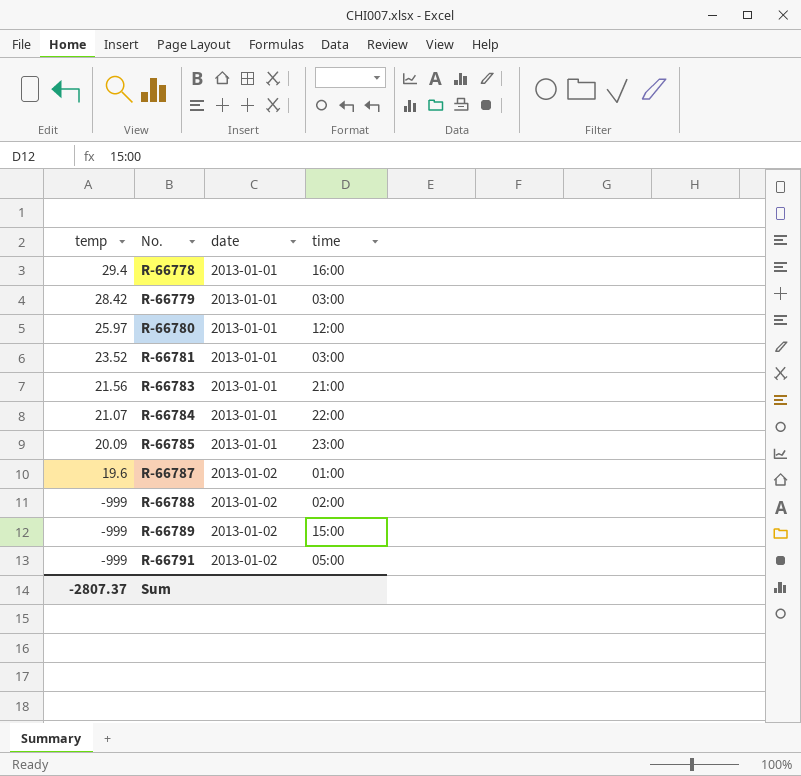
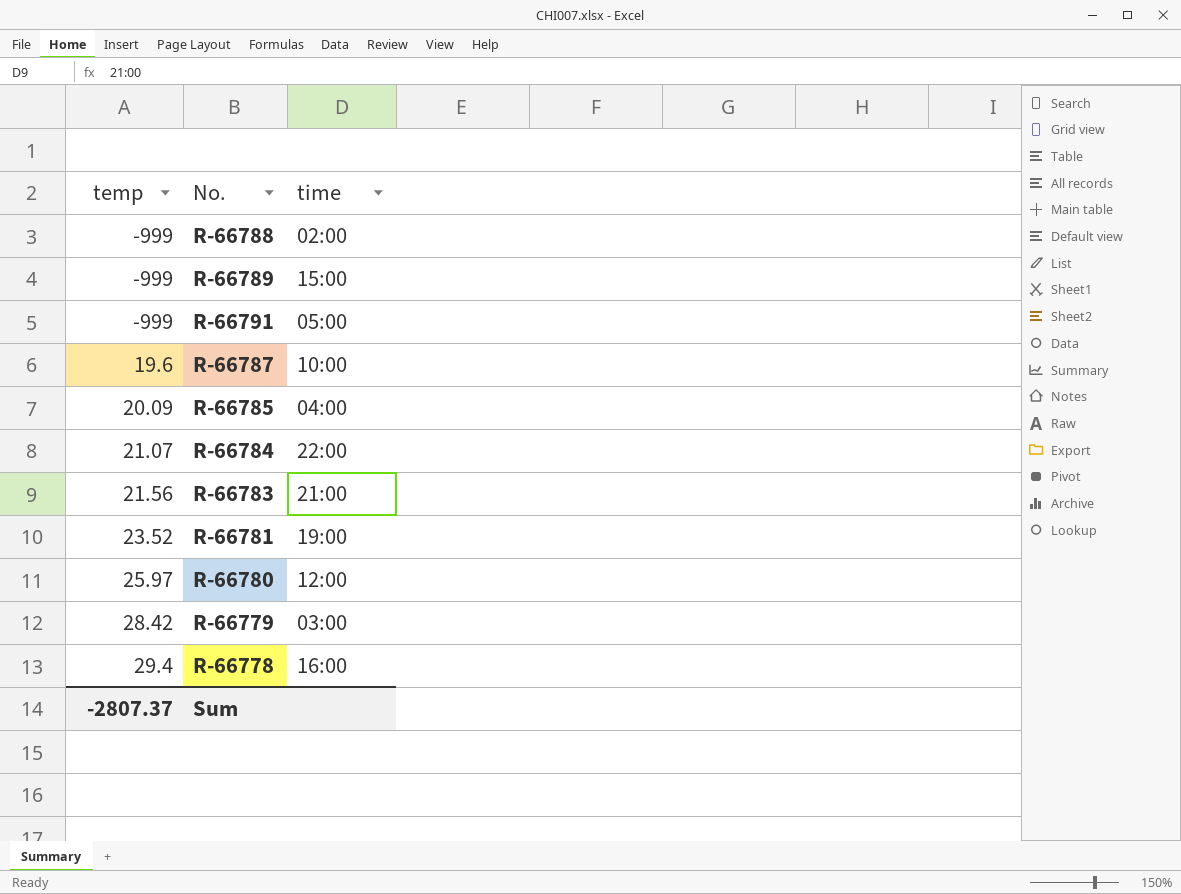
row order: temp descending -> temp ascending
column date | position: 3 -> none
R-66787 | time: 01:00 -> 10:00
R-66785 | time: 23:00 -> 04:00
R-66781 | time: 03:00 -> 19:00

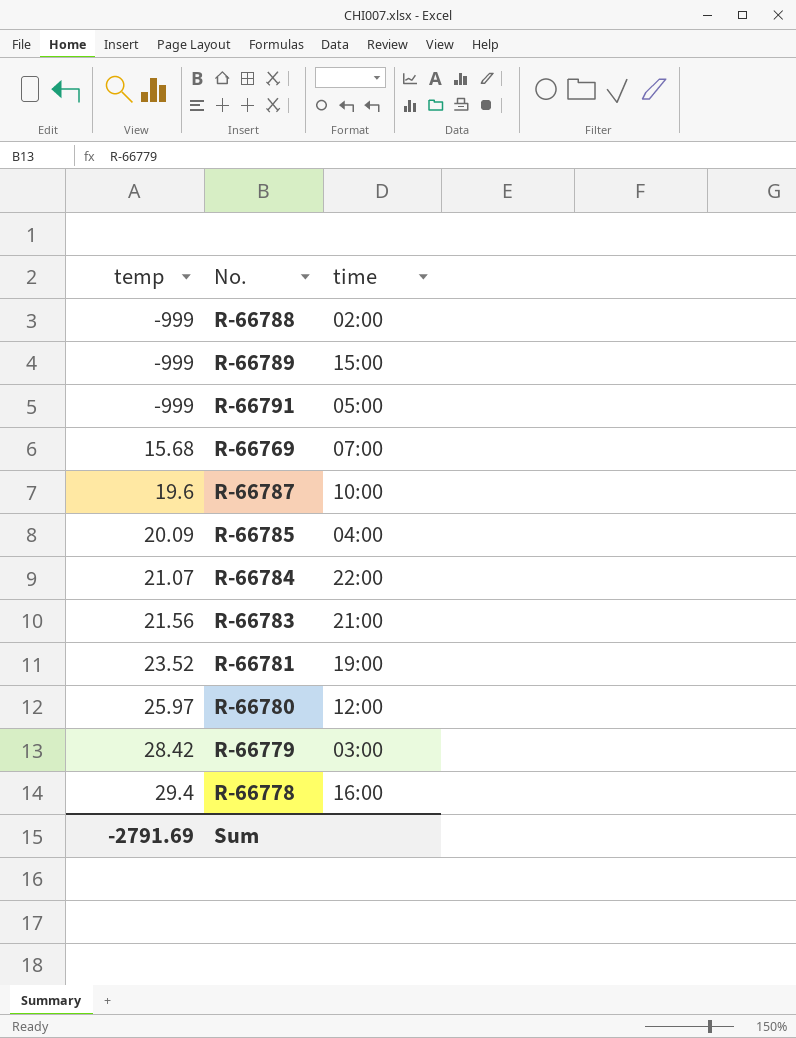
row R-66769: none -> 15.68 | 07:00
Sum | temp: -2807.37 -> -2791.69

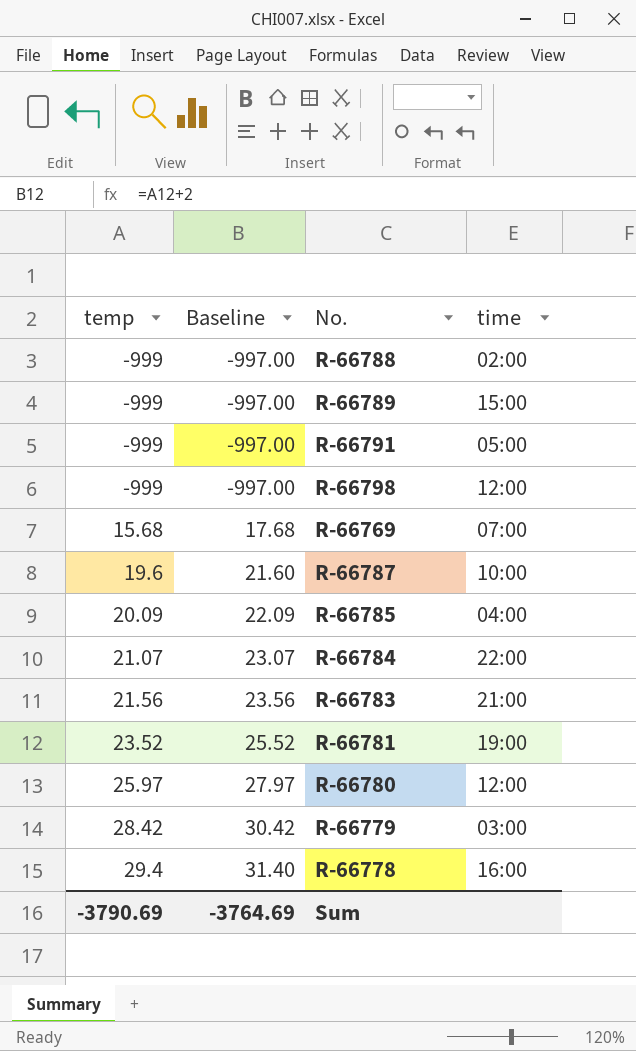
column Baseline | formula: none -> [temp] + 2
row R-66798: none -> -999 | -997.00 | 12:00
Sum | temp: -2791.69 -> -3790.69

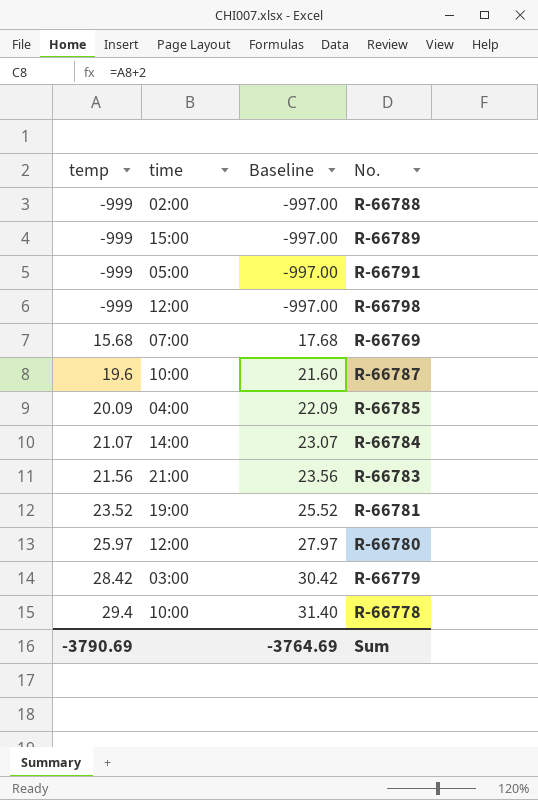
column time | position: 4 -> 2
R-66784 | time: 22:00 -> 14:00
R-66778 | time: 16:00 -> 10:00

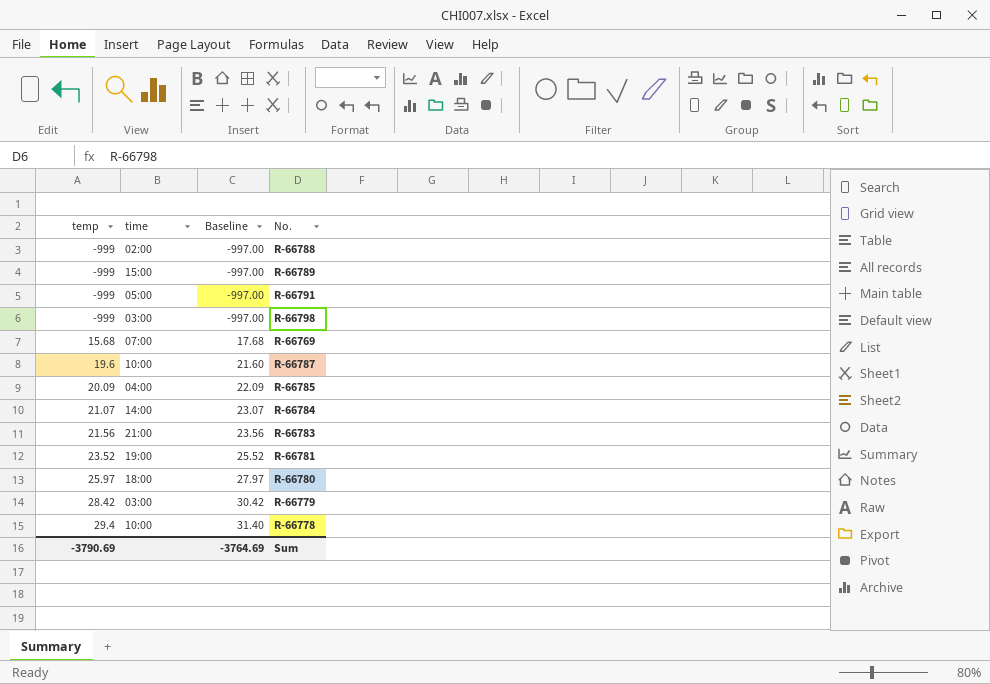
R-66798 | time: 12:00 -> 03:00
R-66780 | time: 12:00 -> 18:00

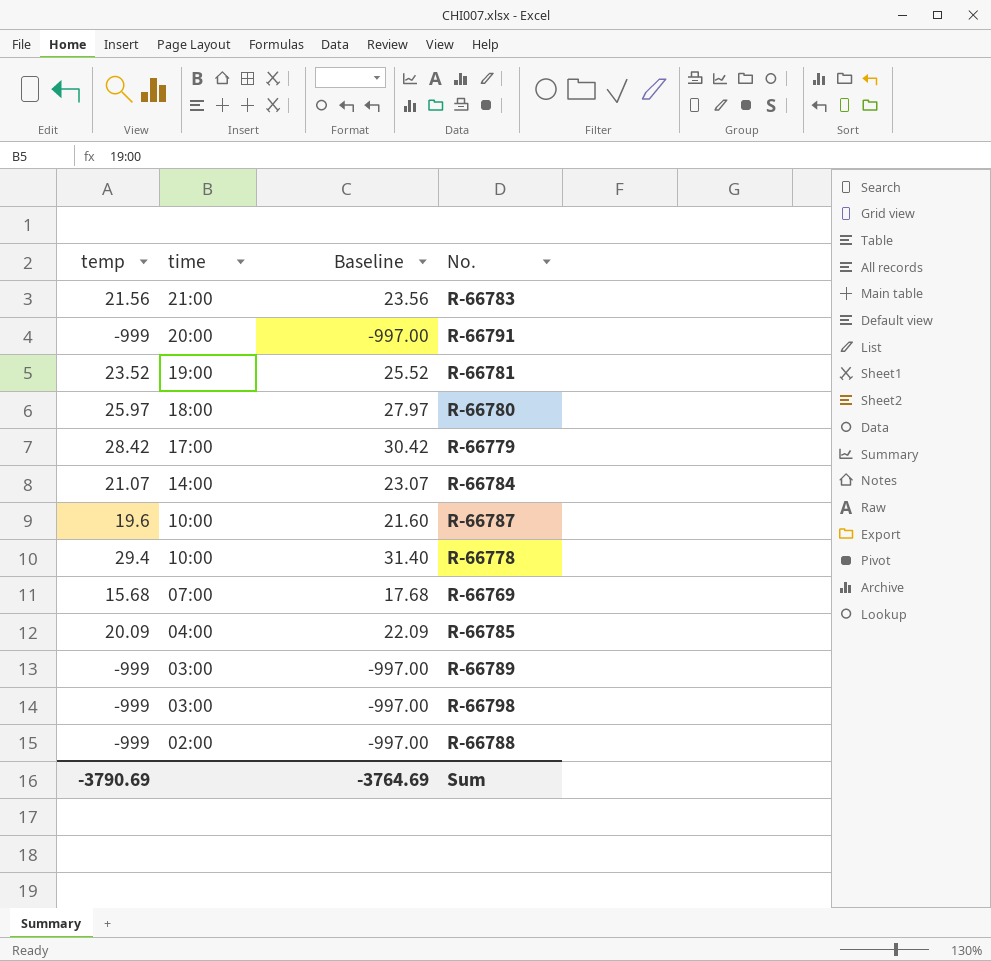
row order: temp ascending -> time descending
R-66791 | time: 05:00 -> 20:00
R-66779 | time: 03:00 -> 17:00
R-66789 | time: 15:00 -> 03:00

